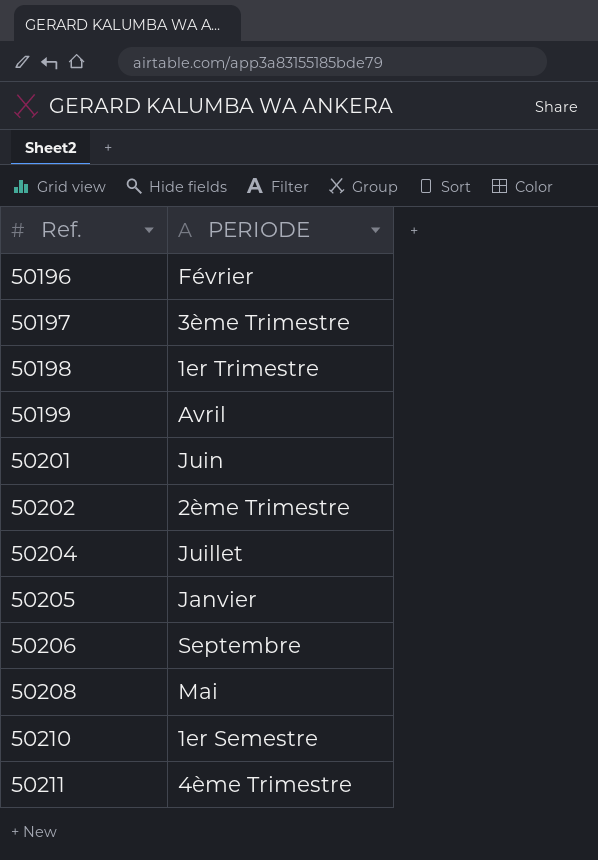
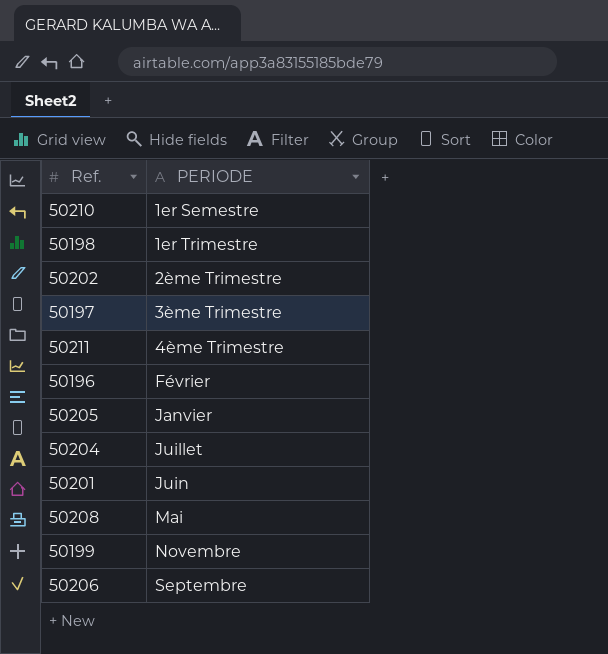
row order: Ref. ascending -> PERIODE ascending
50199 | PERIODE: Avril -> Novembre

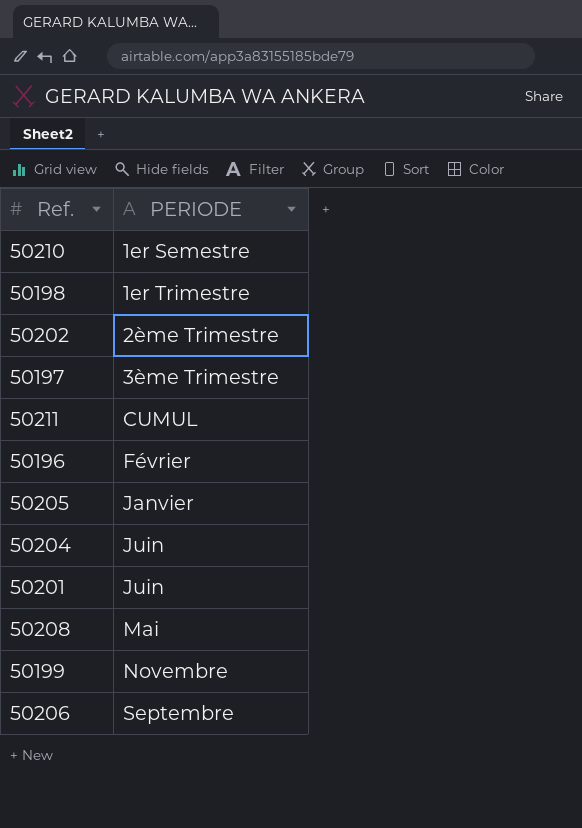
50211 | PERIODE: 4ème Trimestre -> CUMUL
50204 | PERIODE: Juillet -> Juin

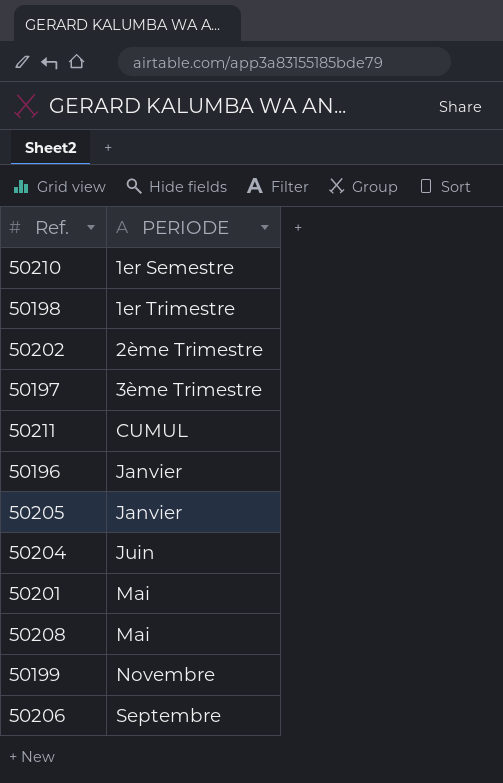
50196 | PERIODE: Février -> Janvier
50201 | PERIODE: Juin -> Mai

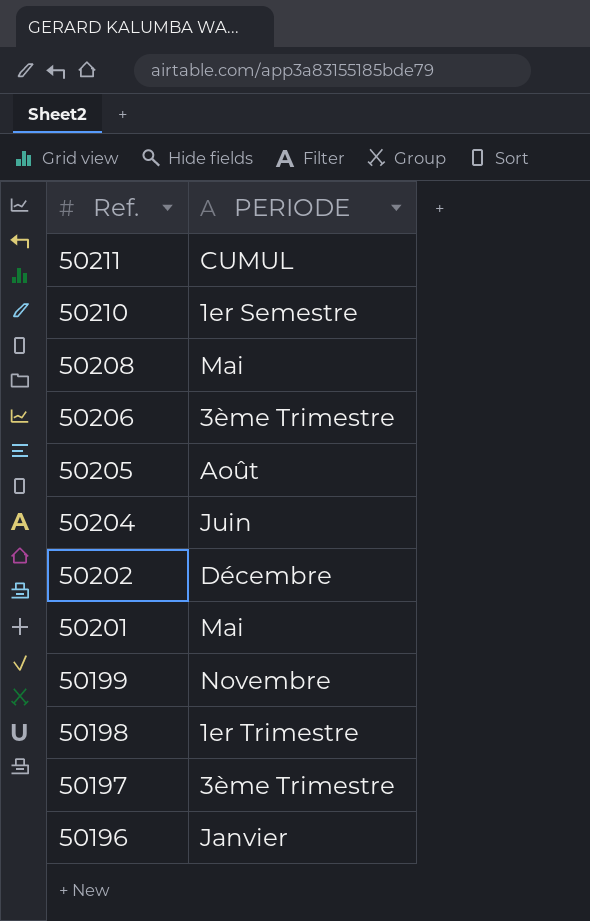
row order: PERIODE ascending -> Ref. descending
50206 | PERIODE: Septembre -> 3ème Trimestre
50205 | PERIODE: Janvier -> Août
50202 | PERIODE: 2ème Trimestre -> Décembre

